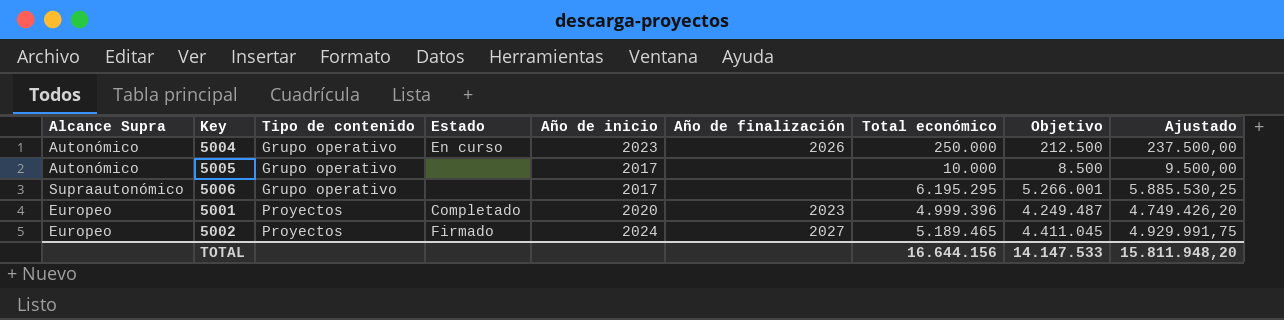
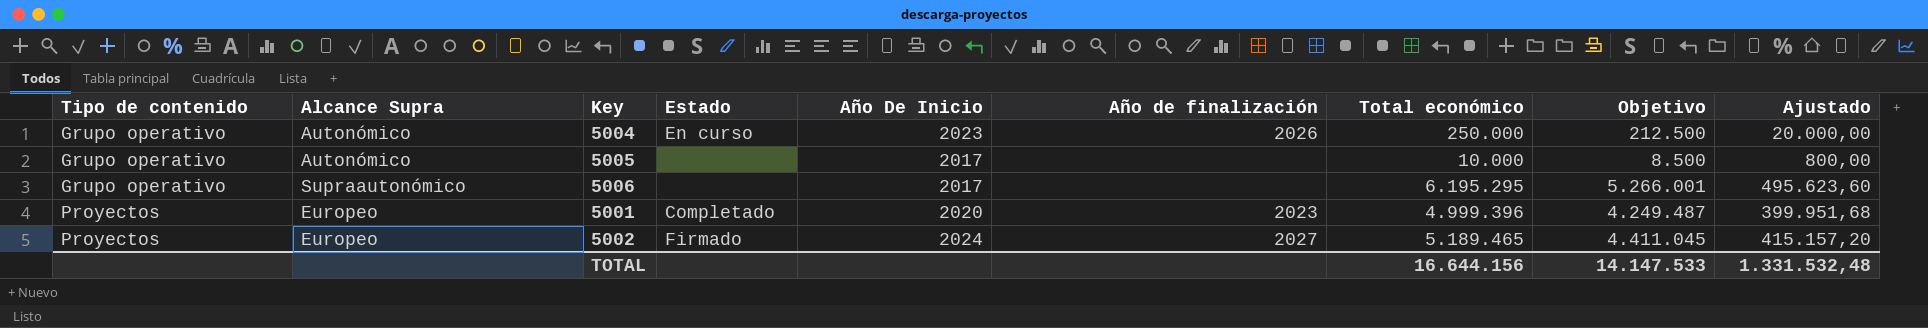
column Tipo de contenido | position: 3 -> 1
column name: Año de inicio -> Año De Inicio
column Ajustado | formula: [Total económico] * 0,95 -> [Total económico] * 0,08
TOTAL | Ajustado: 15.811.948,20 -> 1.331.532,48

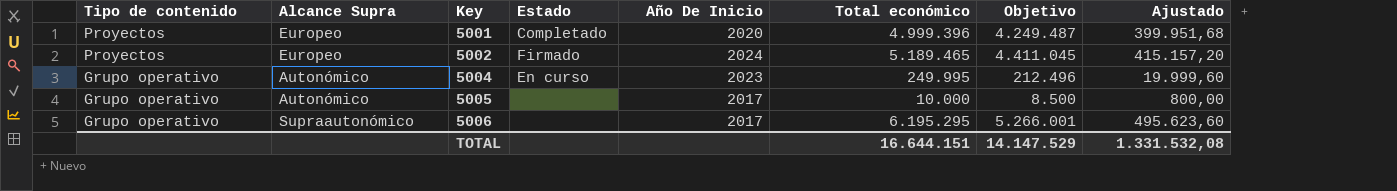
row order: Tipo de contenido ascending -> Tipo de contenido descending
column Año de finalización | position: 6 -> none
5004 | Total económico: 250.000 -> 249.995
5004 | Objetivo: 212.500 -> 212.496
5004 | Ajustado: 20.000,00 -> 19.999,60
TOTAL | Total económico: 16.644.156 -> 16.644.151
TOTAL | Objetivo: 14.147.533 -> 14.147.529
TOTAL | Ajustado: 1.331.532,48 -> 1.331.532,08

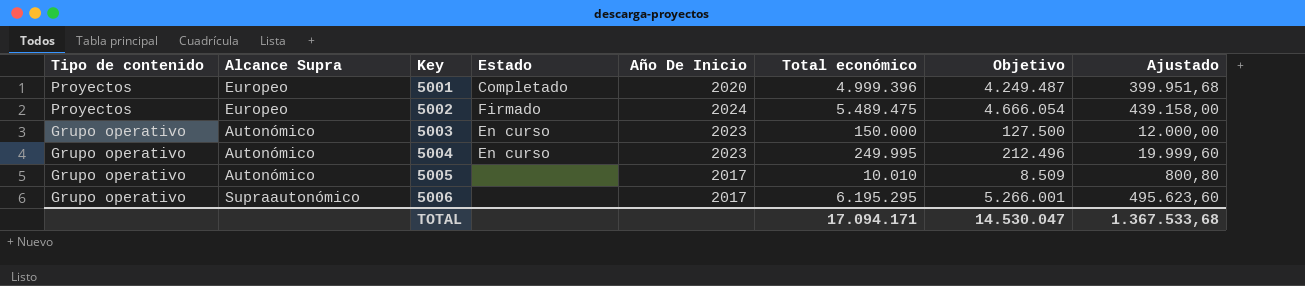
5002 | Total económico: 5.189.465 -> 5.489.475
5002 | Objetivo: 4.411.045 -> 4.666.054
5002 | Ajustado: 415.157,20 -> 439.158,00
row 5003: none -> Grupo operativo | Autonómico | En curso | 2023 | 150.000 | 127.500 | 12.000,00
5005 | Total económico: 10.000 -> 10.010
5005 | Objetivo: 8.500 -> 8.509
5005 | Ajustado: 800,00 -> 800,80
TOTAL | Total económico: 16.644.151 -> 17.094.171
TOTAL | Objetivo: 14.147.529 -> 14.530.047
TOTAL | Ajustado: 1.331.532,08 -> 1.367.533,68

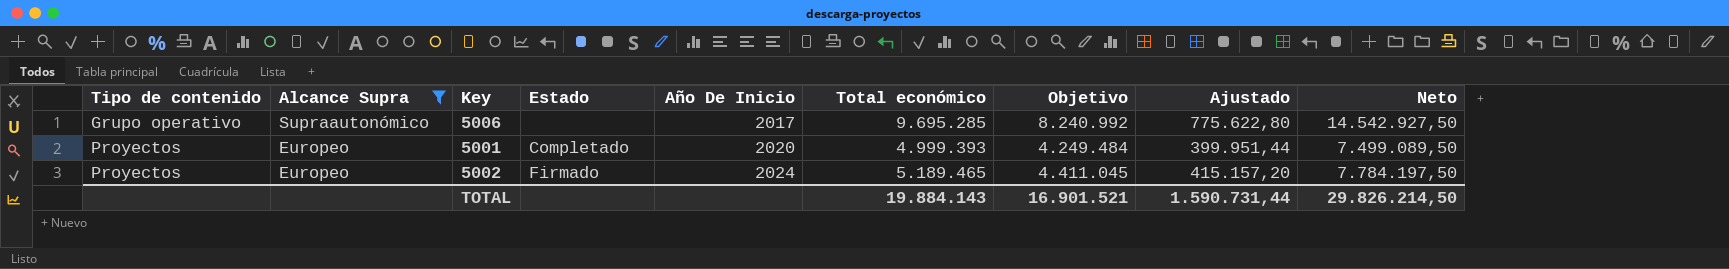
filter: none -> Alcance Supra != Autonómico
row order: Tipo de contenido descending -> Tipo de contenido ascending
column Neto | formula: none -> [Total económico] * 1,5
5006 | Total económico: 6.195.295 -> 9.695.285
5006 | Objetivo: 5.266.001 -> 8.240.992
5006 | Ajustado: 495.623,60 -> 775.622,80
5001 | Total económico: 4.999.396 -> 4.999.393
5001 | Objetivo: 4.249.487 -> 4.249.484
5001 | Ajustado: 399.951,68 -> 399.951,44
5002 | Total económico: 5.489.475 -> 5.189.465
5002 | Objetivo: 4.666.054 -> 4.411.045
5002 | Ajustado: 439.158,00 -> 415.157,20
TOTAL | Total económico: 17.094.171 -> 19.884.143
TOTAL | Objetivo: 14.530.047 -> 16.901.521
TOTAL | Ajustado: 1.367.533,68 -> 1.590.731,44

